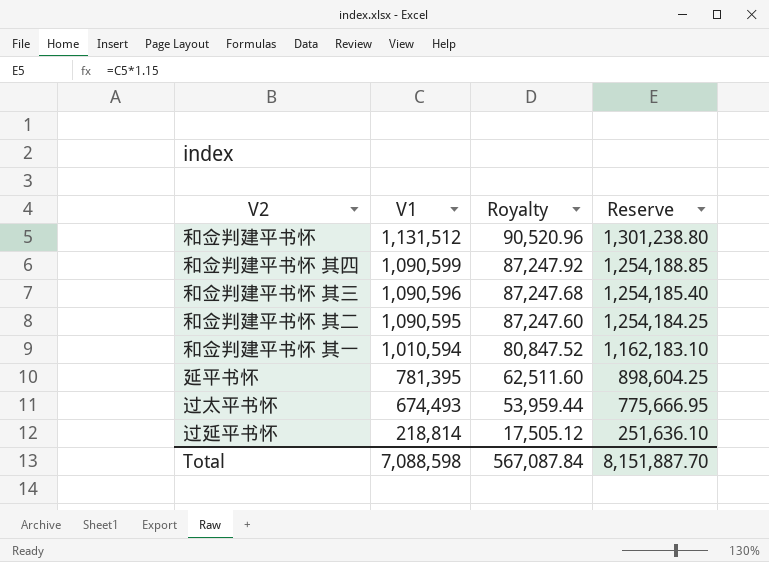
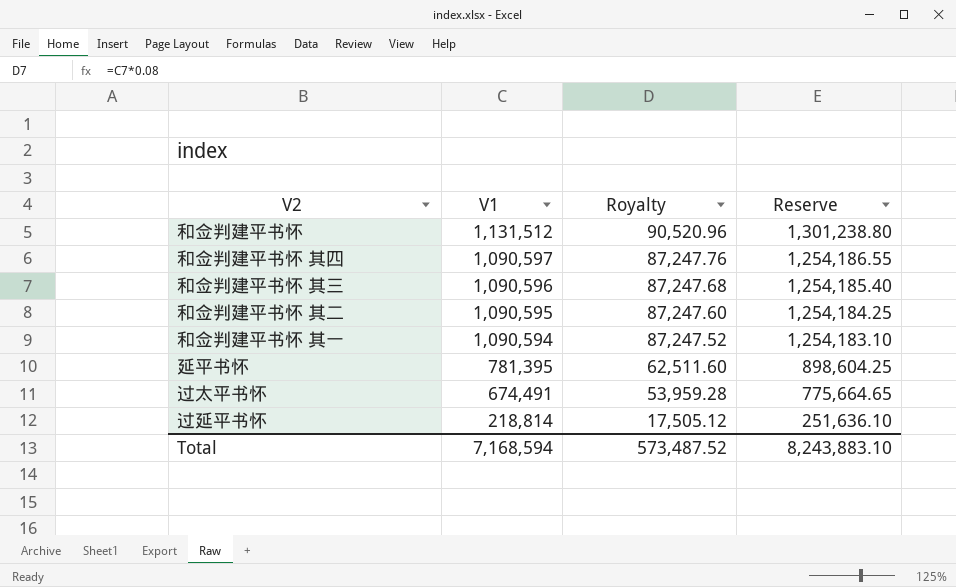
和佥判建平书怀 其四 | V1: 1,090,599 -> 1,090,597
和佥判建平书怀 其四 | Royalty: 87,247.92 -> 87,247.76
和佥判建平书怀 其四 | Reserve: 1,254,188.85 -> 1,254,186.55
和佥判建平书怀 其一 | V1: 1,010,594 -> 1,090,594
和佥判建平书怀 其一 | Royalty: 80,847.52 -> 87,247.52
和佥判建平书怀 其一 | Reserve: 1,162,183.10 -> 1,254,183.10
过太平书怀 | V1: 674,493 -> 674,491
过太平书怀 | Royalty: 53,959.44 -> 53,959.28
过太平书怀 | Reserve: 775,666.95 -> 775,664.65
Total | V1: 7,088,598 -> 7,168,594
Total | Royalty: 567,087.84 -> 573,487.52
Total | Reserve: 8,151,887.70 -> 8,243,883.10

